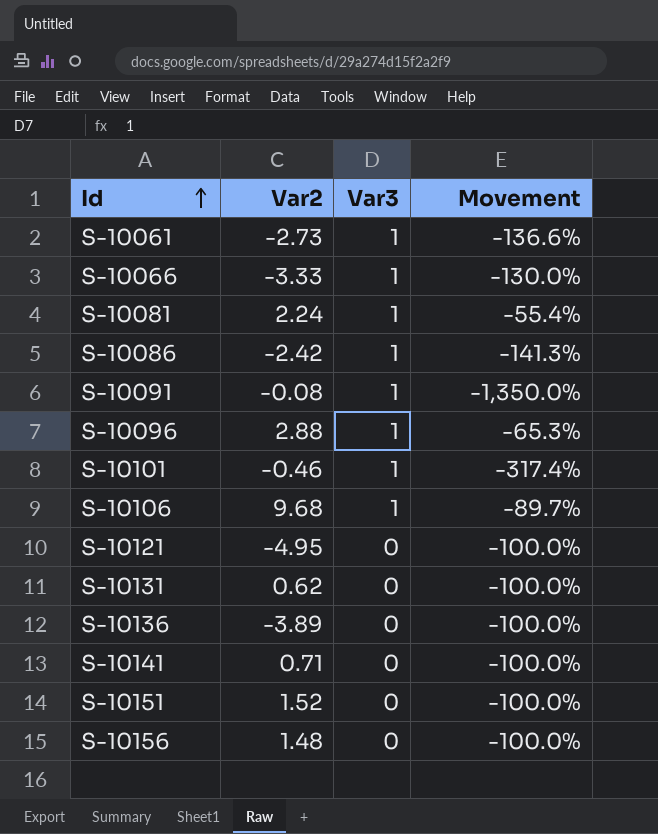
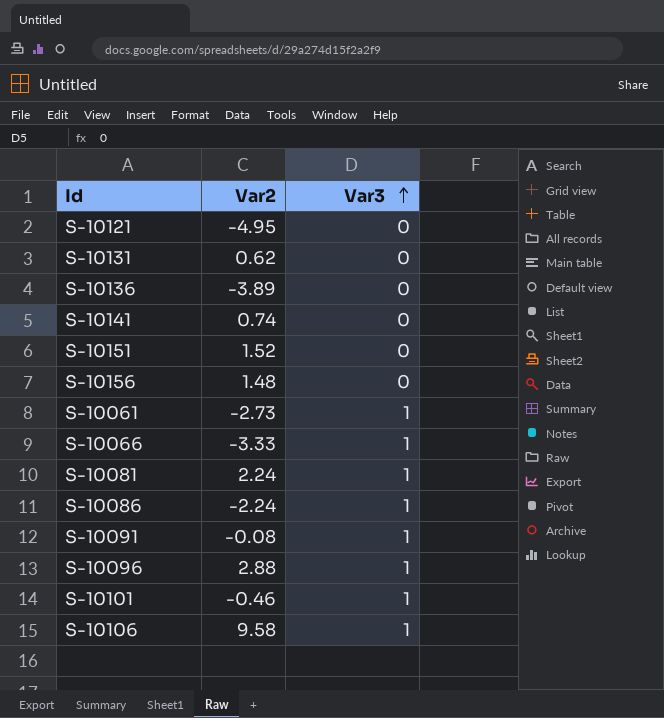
row order: Id ascending -> Var3 ascending
column Movement | formula: ([Var3] - [Var2]) / [Var2] -> none
S-10141 | Var2: 0.71 -> 0.74
S-10086 | Var2: -2.42 -> -2.24
S-10106 | Var2: 9.68 -> 9.58

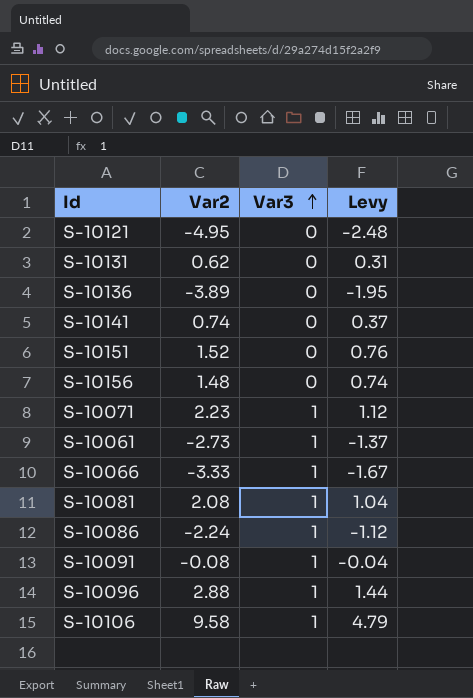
column Levy | formula: none -> [Var2] * 0.5
row S-10101: -0.46 | 1 -> none
row S-10071: none -> 2.23 | 1 | 1.12
S-10081 | Var2: 2.24 -> 2.08

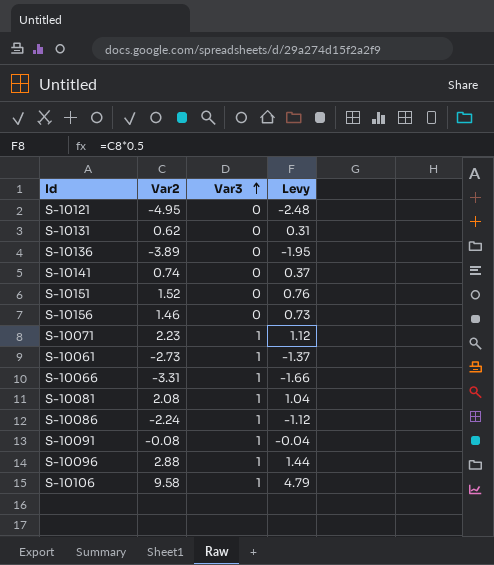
S-10156 | Var2: 1.48 -> 1.46
S-10156 | Levy: 0.74 -> 0.73
S-10066 | Var2: -3.33 -> -3.31
S-10066 | Levy: -1.67 -> -1.66

